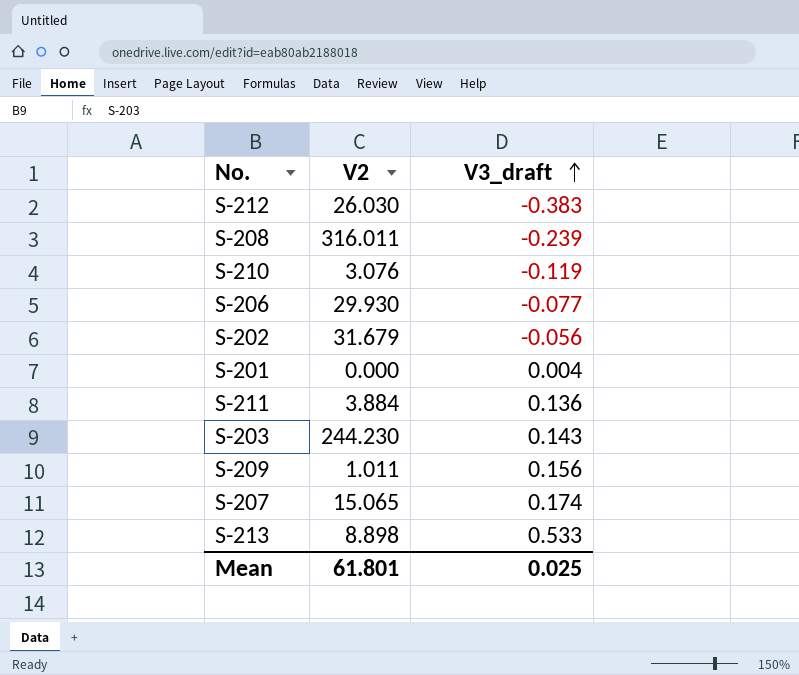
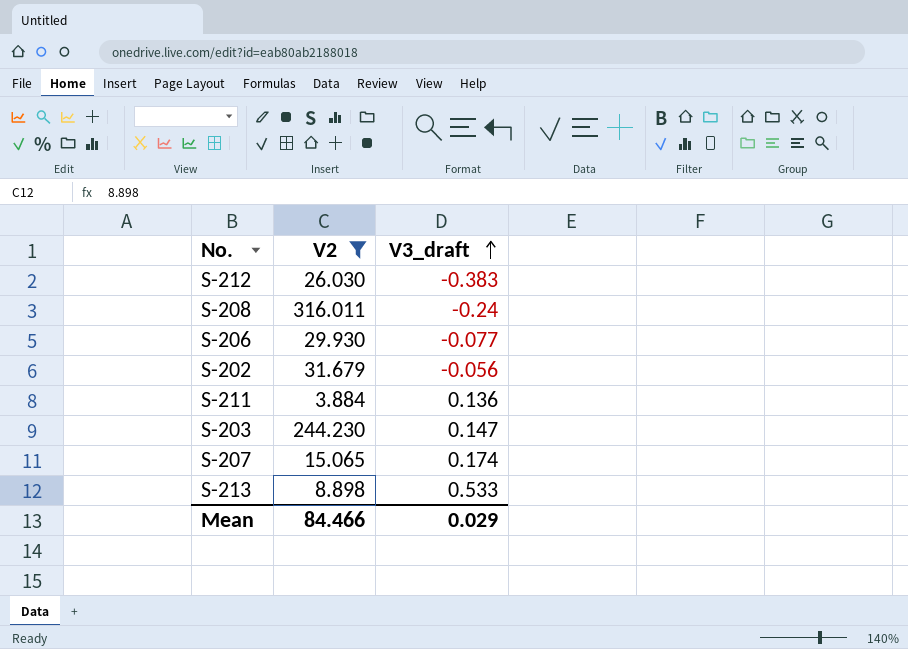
filter: none -> V2 >= 3.884
S-208 | V3_draft: -0.239 -> -0.24
S-203 | V3_draft: 0.143 -> 0.147
Mean | V2: 61.801 -> 84.466
Mean | V3_draft: 0.025 -> 0.029

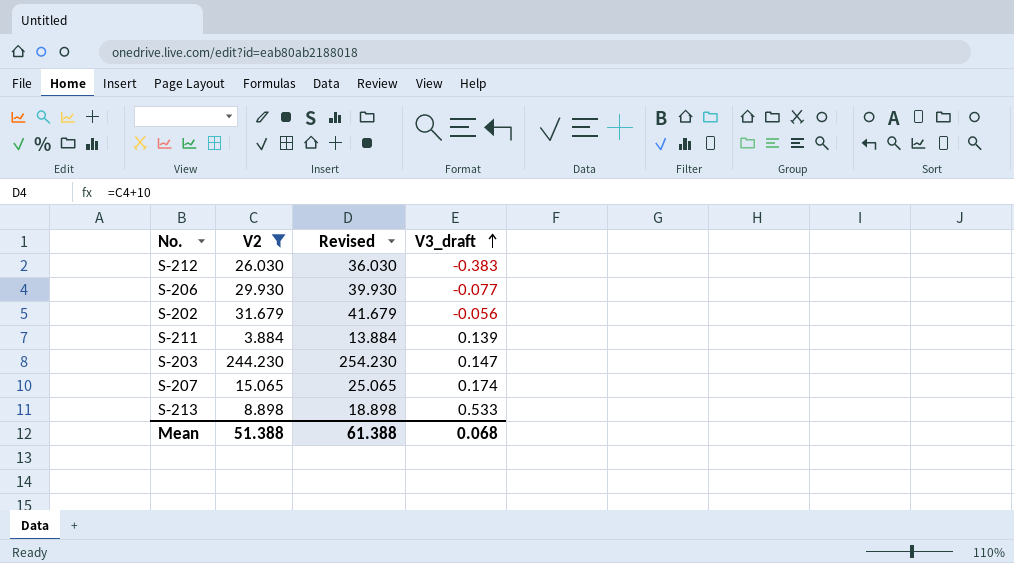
column Revised | formula: none -> [V2] + 10
row S-208: 316.011 | -0.24 -> none
S-211 | V3_draft: 0.136 -> 0.139
Mean | V2: 84.466 -> 51.388
Mean | V3_draft: 0.029 -> 0.068

